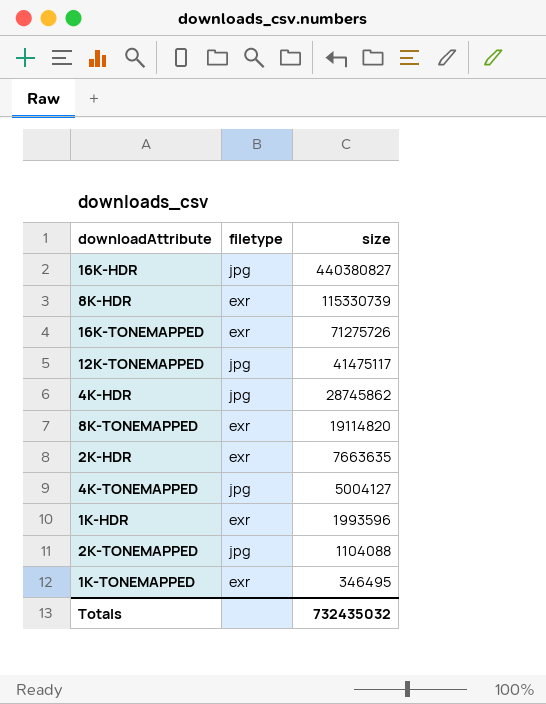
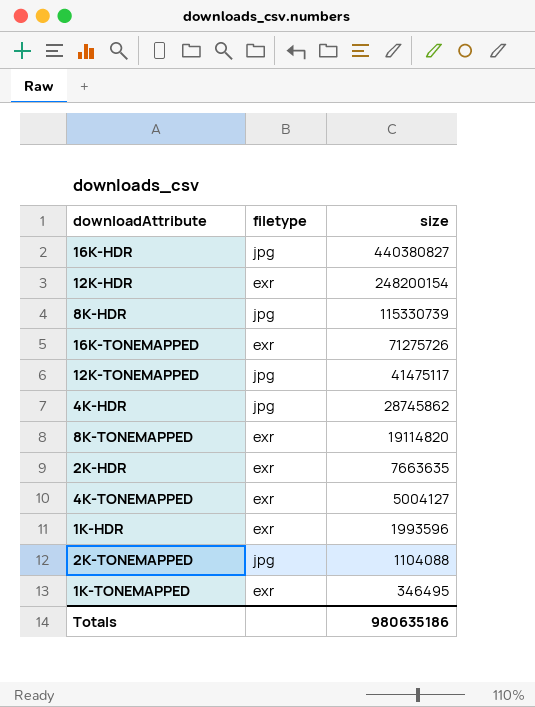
row 12K-HDR: none -> exr | 248200154
8K-HDR | filetype: exr -> jpg
4K-TONEMAPPED | filetype: jpg -> exr
Totals | size: 732435032 -> 980635186

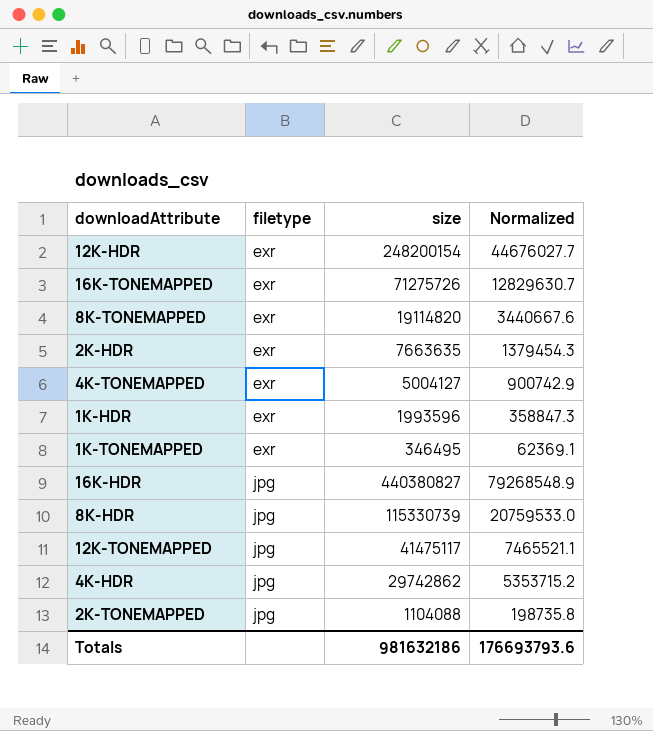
row order: size descending -> filetype ascending
column Normalized | formula: none -> [size] * 0.18
4K-HDR | size: 28745862 -> 29742862
Totals | size: 980635186 -> 981632186

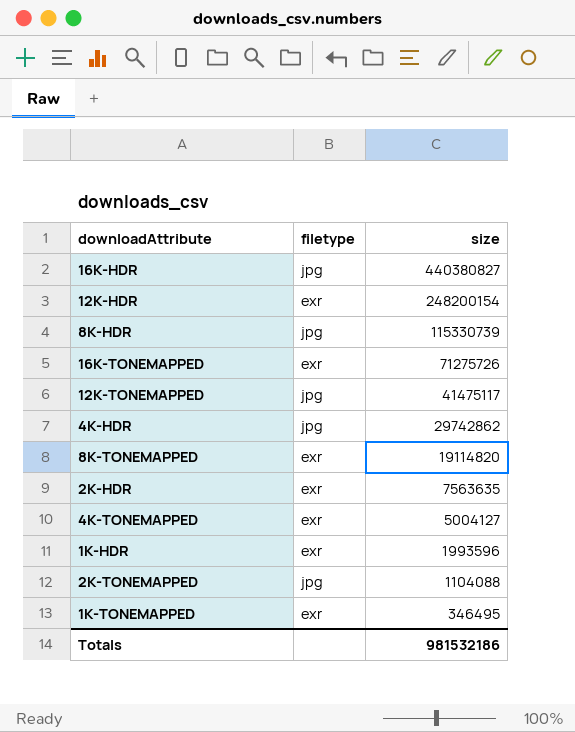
row order: filetype ascending -> size descending
column Normalized | formula: [size] * 0.18 -> none
2K-HDR | size: 7663635 -> 7563635
Totals | size: 981632186 -> 981532186

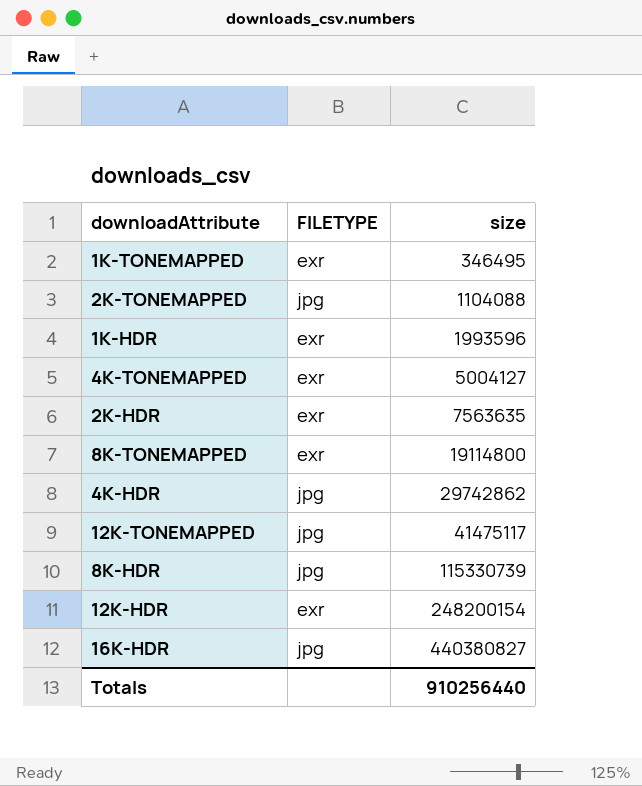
row order: size descending -> size ascending
column name: filetype -> FILETYPE
row 16K-TONEMAPPED: exr | 71275726 -> none
8K-TONEMAPPED | size: 19114820 -> 19114800
Totals | size: 981532186 -> 910256440

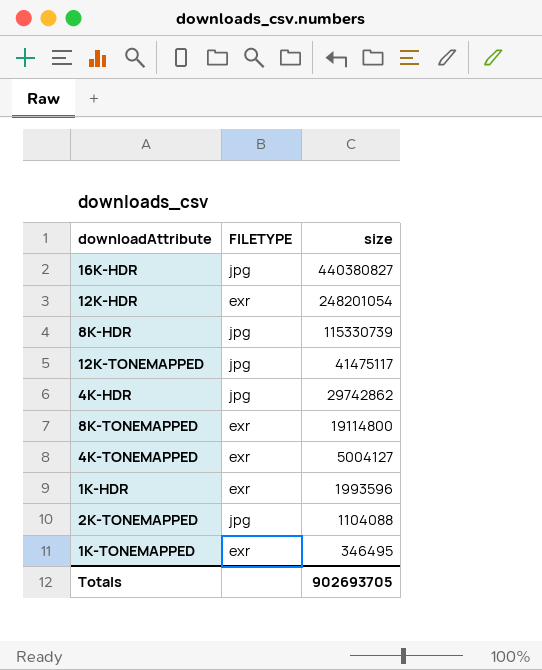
row order: size ascending -> size descending
row 2K-HDR: exr | 7563635 -> none
12K-HDR | size: 248200154 -> 248201054
Totals | size: 910256440 -> 902693705

